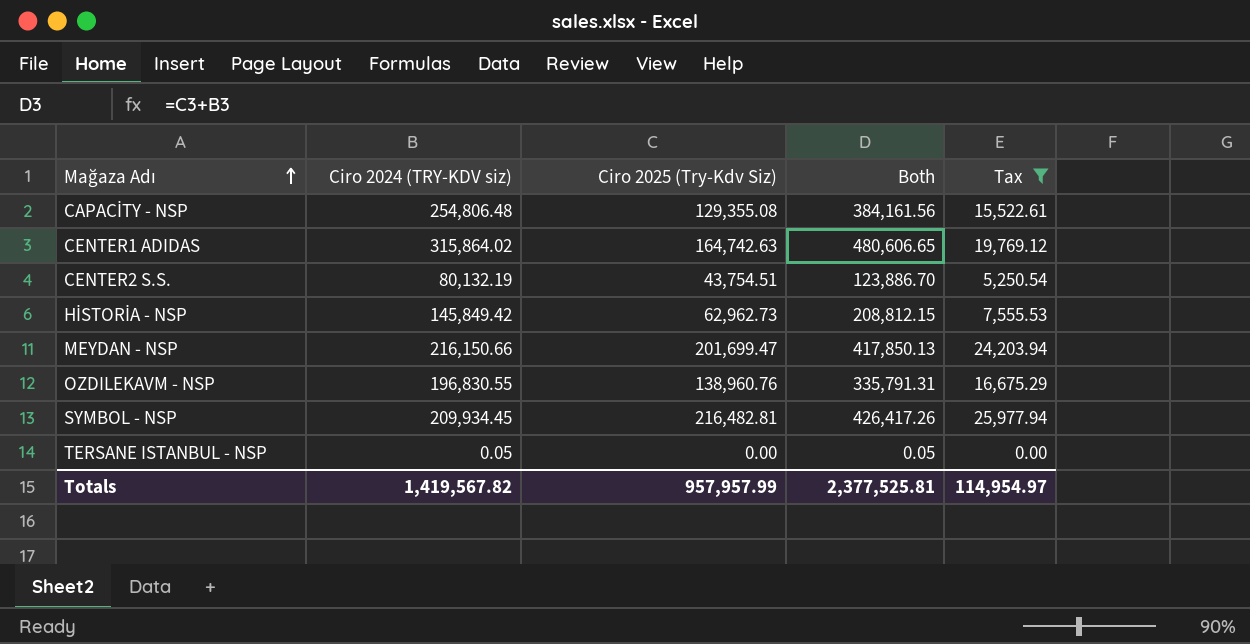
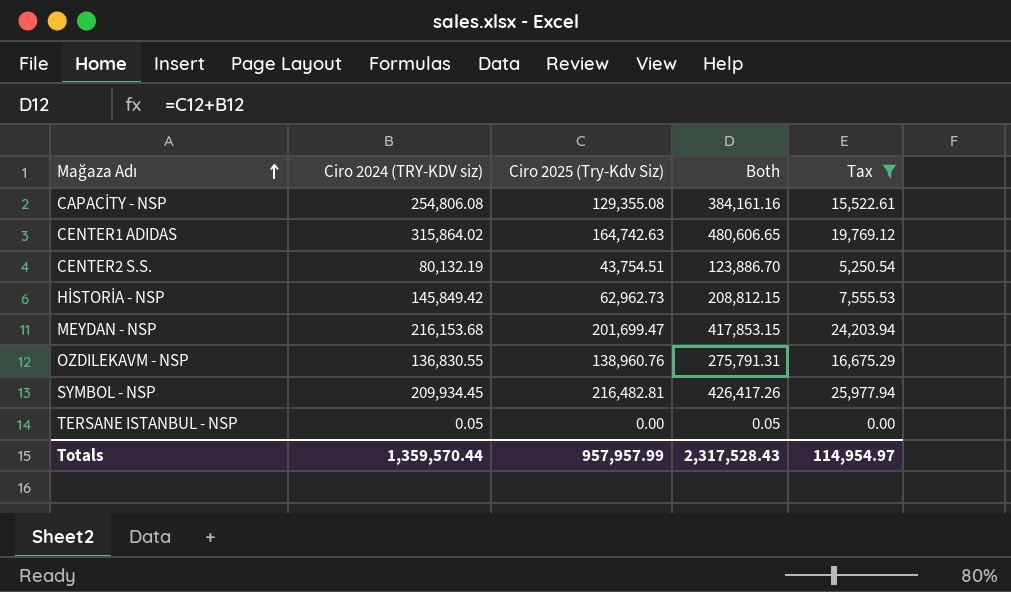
CAPACİTY - NSP | Ciro 2024 (TRY-KDV siz): 254,806.48 -> 254,806.08
CAPACİTY - NSP | Both: 384,161.56 -> 384,161.16
MEYDAN - NSP | Ciro 2024 (TRY-KDV siz): 216,150.66 -> 216,153.68
MEYDAN - NSP | Both: 417,850.13 -> 417,853.15
OZDILEKAVM - NSP | Ciro 2024 (TRY-KDV siz): 196,830.55 -> 136,830.55
OZDILEKAVM - NSP | Both: 335,791.31 -> 275,791.31
Totals | Ciro 2024 (TRY-KDV siz): 1,419,567.82 -> 1,359,570.44
Totals | Both: 2,377,525.81 -> 2,317,528.43

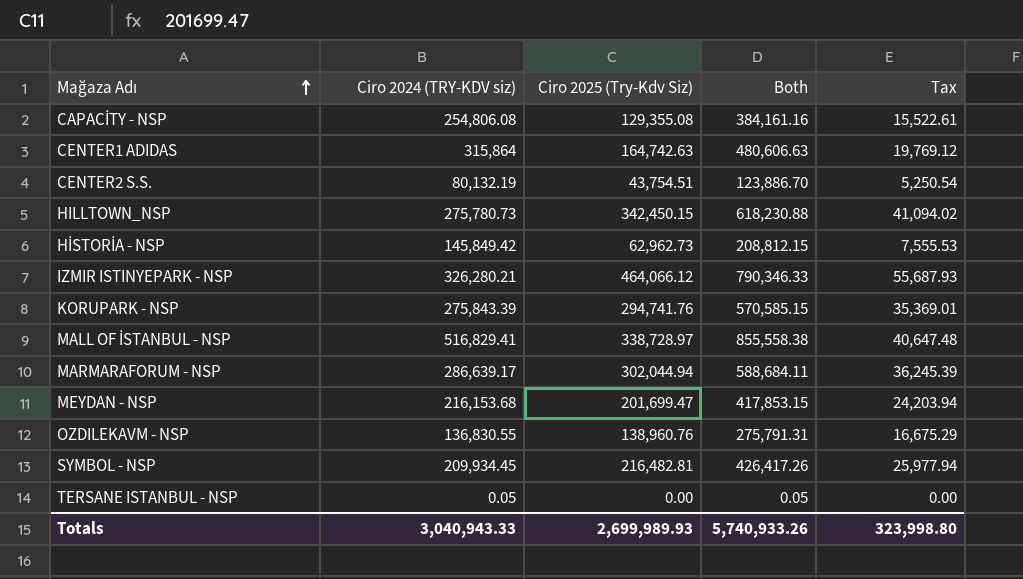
filter: Tax <= 25,977.94 -> none
CENTER1 ADIDAS | Ciro 2024 (TRY-KDV siz): 315,864.02 -> 315,864
CENTER1 ADIDAS | Both: 480,606.65 -> 480,606.63
Totals | Ciro 2024 (TRY-KDV siz): 1,359,570.44 -> 3,040,943.33
Totals | Ciro 2025 (Try-Kdv Siz): 957,957.99 -> 2,699,989.93
Totals | Both: 2,317,528.43 -> 5,740,933.26
Totals | Tax: 114,954.97 -> 323,998.80

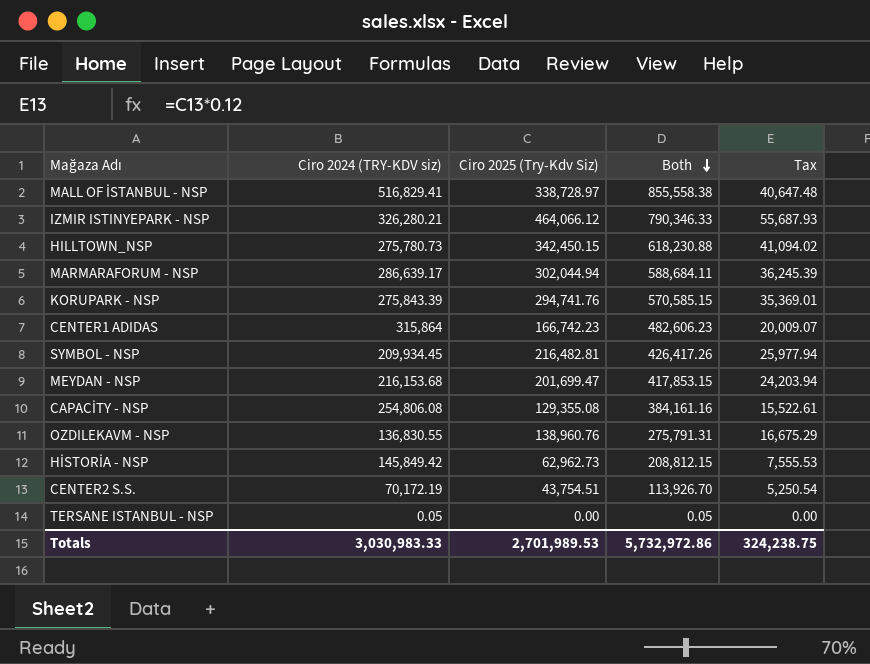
row order: Mağaza Adı ascending -> Both descending
CENTER1 ADIDAS | Ciro 2025 (Try-Kdv Siz): 164,742.63 -> 166,742.23
CENTER1 ADIDAS | Both: 480,606.63 -> 482,606.23
CENTER1 ADIDAS | Tax: 19,769.12 -> 20,009.07
CENTER2 S.S. | Ciro 2024 (TRY-KDV siz): 80,132.19 -> 70,172.19
CENTER2 S.S. | Both: 123,886.70 -> 113,926.70
Totals | Ciro 2024 (TRY-KDV siz): 3,040,943.33 -> 3,030,983.33
Totals | Ciro 2025 (Try-Kdv Siz): 2,699,989.93 -> 2,701,989.53
Totals | Both: 5,740,933.26 -> 5,732,972.86
Totals | Tax: 323,998.80 -> 324,238.75

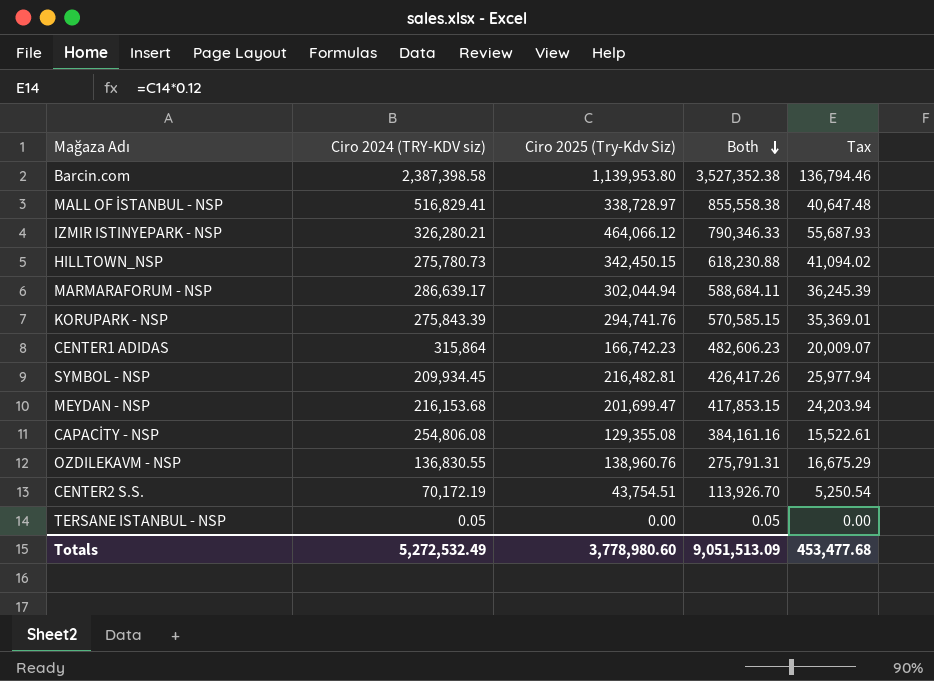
row HİSTORİA - NSP: 145,849.42 | 62,962.73 | 208,812.15 | 7,555.53 -> none
row Barcin.com: none -> 2,387,398.58 | 1,139,953.80 | 3,527,352.38 | 136,794.46
Totals | Ciro 2024 (TRY-KDV siz): 3,030,983.33 -> 5,272,532.49
Totals | Ciro 2025 (Try-Kdv Siz): 2,701,989.53 -> 3,778,980.60
Totals | Both: 5,732,972.86 -> 9,051,513.09
Totals | Tax: 324,238.75 -> 453,477.68

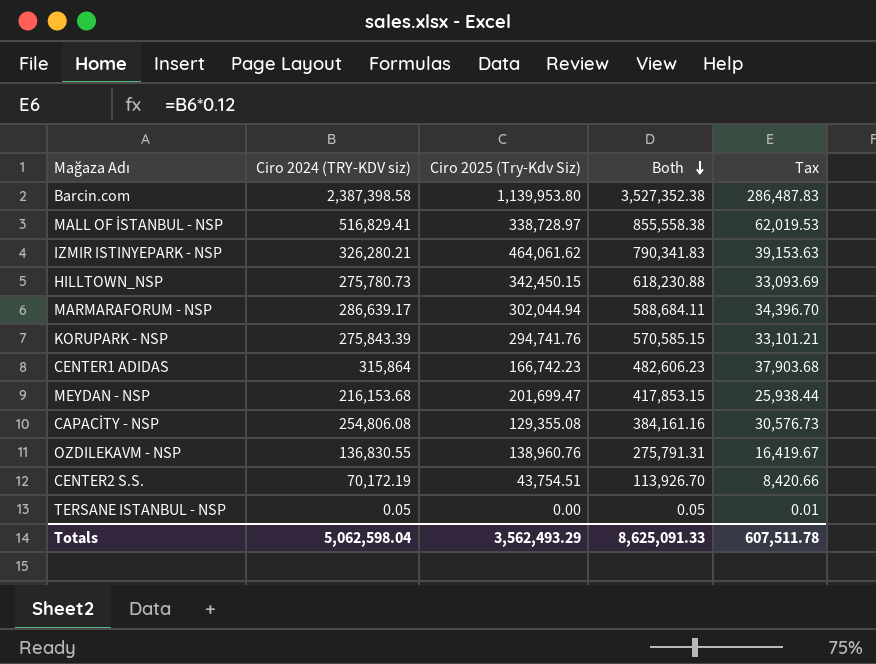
column Tax | formula: [Ciro 2025 (Try-Kdv Siz)] * 0.12 -> [Ciro 2024 (TRY-KDV siz)] * 0.12
row SYMBOL - NSP: 209,934.45 | 216,482.81 | 426,417.26 | 25,977.94 -> none
IZMIR ISTINYEPARK - NSP | Ciro 2025 (Try-Kdv Siz): 464,066.12 -> 464,061.62
IZMIR ISTINYEPARK - NSP | Both: 790,346.33 -> 790,341.83
Totals | Ciro 2024 (TRY-KDV siz): 5,272,532.49 -> 5,062,598.04
Totals | Ciro 2025 (Try-Kdv Siz): 3,778,980.60 -> 3,562,493.29
Totals | Both: 9,051,513.09 -> 8,625,091.33
Totals | Tax: 453,477.68 -> 607,511.78

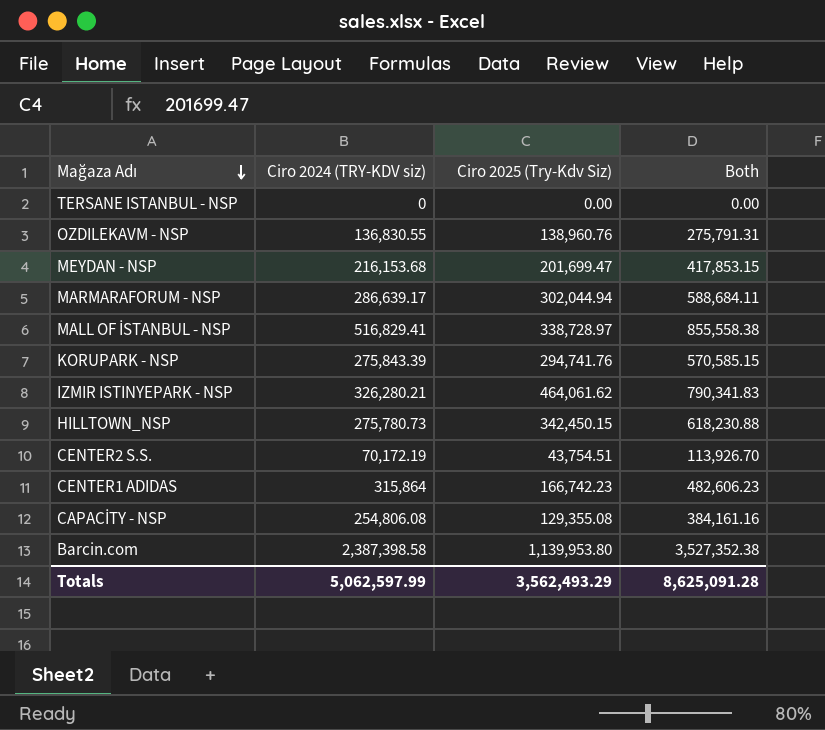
row order: Both descending -> Mağaza Adı descending
column Tax | formula: [Ciro 2024 (TRY-KDV siz)] * 0.12 -> none
TERSANE ISTANBUL - NSP | Ciro 2024 (TRY-KDV siz): 0.05 -> 0
TERSANE ISTANBUL - NSP | Both: 0.05 -> 0.00
Totals | Ciro 2024 (TRY-KDV siz): 5,062,598.04 -> 5,062,597.99
Totals | Both: 8,625,091.33 -> 8,625,091.28

